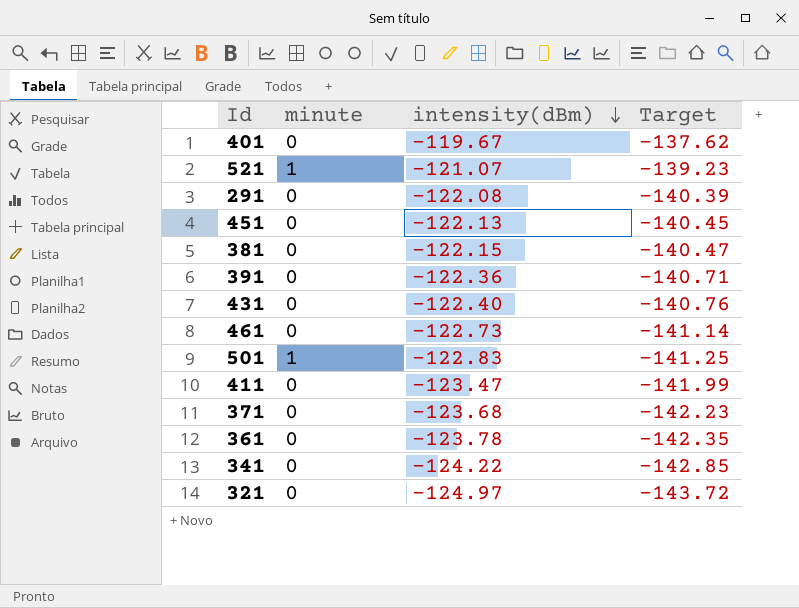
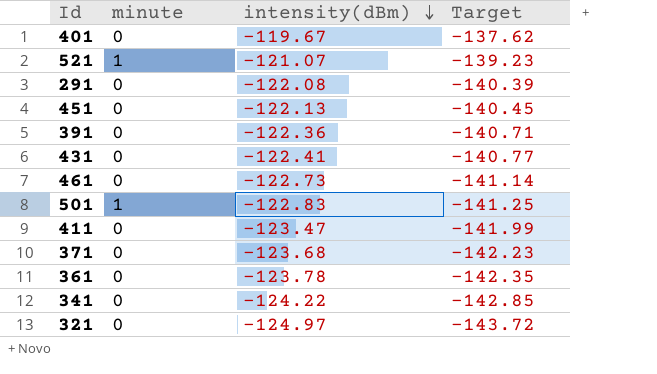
row 381: 0 | -122.15 | -140.47 -> none
431 | intensity(dBm): -122.40 -> -122.41
431 | Target: -140.76 -> -140.77

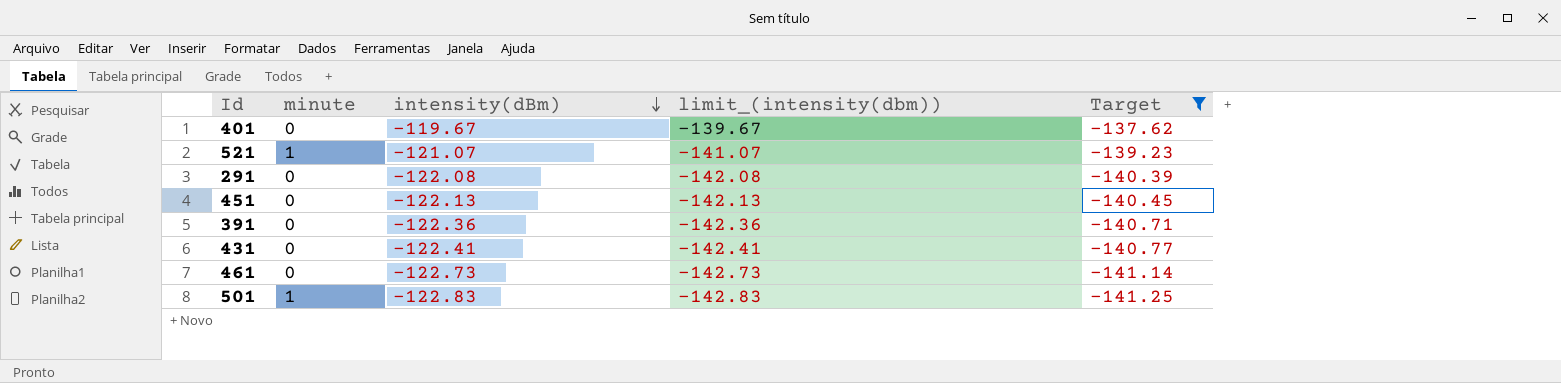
filter: none -> Target >= -141.25
column limit_(intensity(dbm)) | formula: none -> [intensity(dBm)] - 20

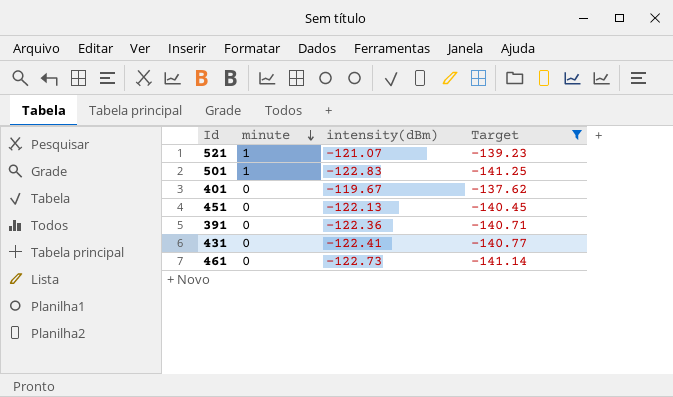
row order: intensity(dBm) descending -> minute descending
column limit_(intensity(dbm)) | formula: [intensity(dBm)] - 20 -> none
row 291: 0 | -122.08 | -142.08 | -140.39 -> none

